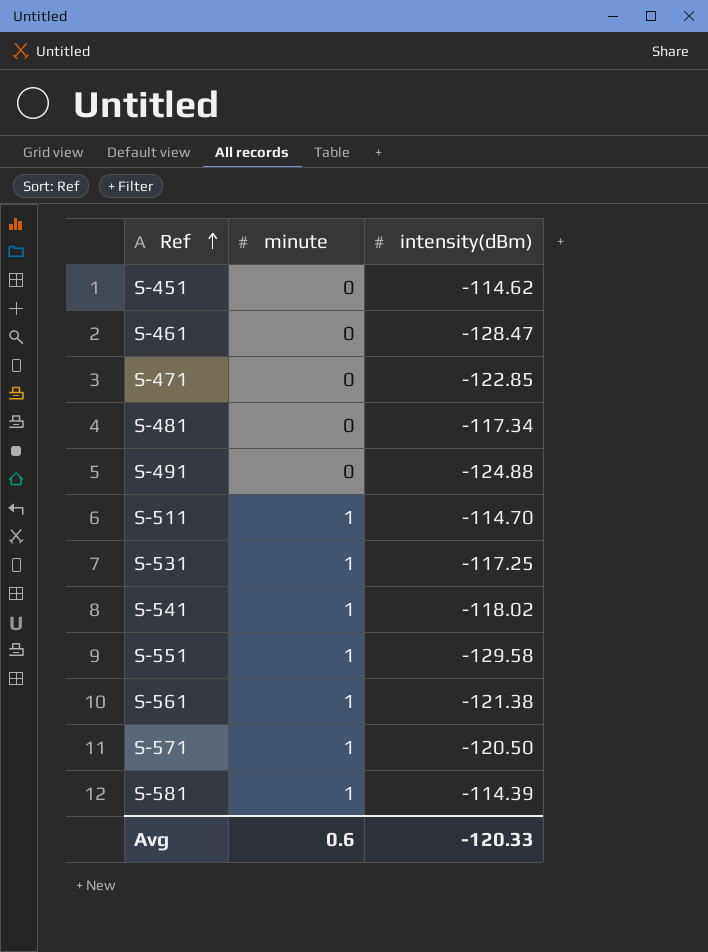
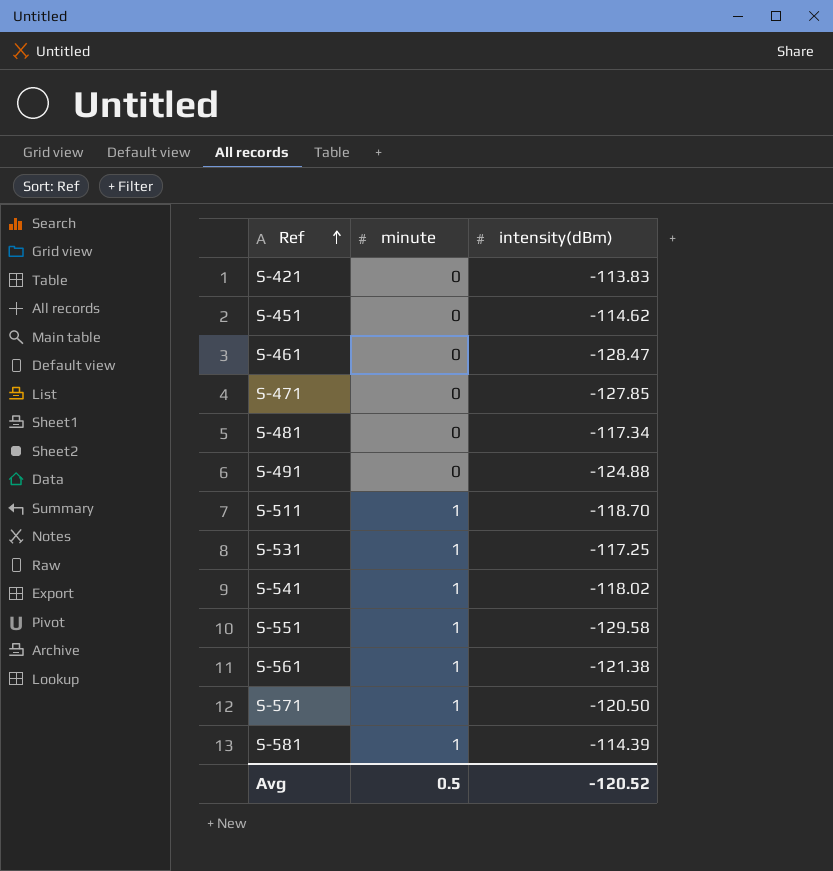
row S-421: none -> 0 | -113.83
S-471 | intensity(dBm): -122.85 -> -127.85
S-511 | intensity(dBm): -114.70 -> -118.70
Avg | minute: 0.6 -> 0.5
Avg | intensity(dBm): -120.33 -> -120.52

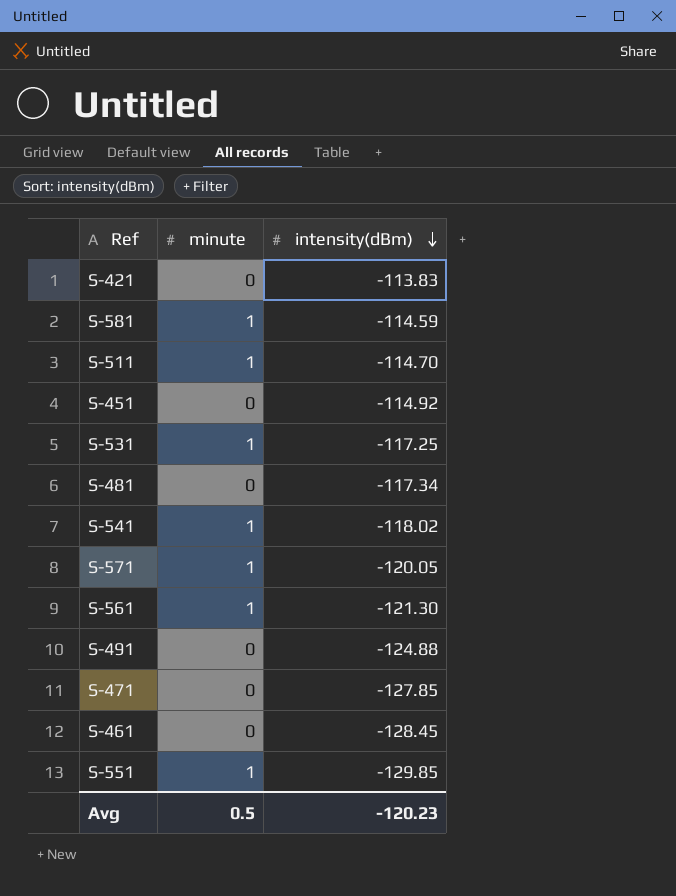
row order: Ref ascending -> intensity(dBm) descending
S-581 | intensity(dBm): -114.39 -> -114.59
S-511 | intensity(dBm): -118.70 -> -114.70
S-451 | intensity(dBm): -114.62 -> -114.92
S-571 | intensity(dBm): -120.50 -> -120.05
S-561 | intensity(dBm): -121.38 -> -121.30
S-461 | intensity(dBm): -128.47 -> -128.45
S-551 | intensity(dBm): -129.58 -> -129.85
Avg | intensity(dBm): -120.52 -> -120.23

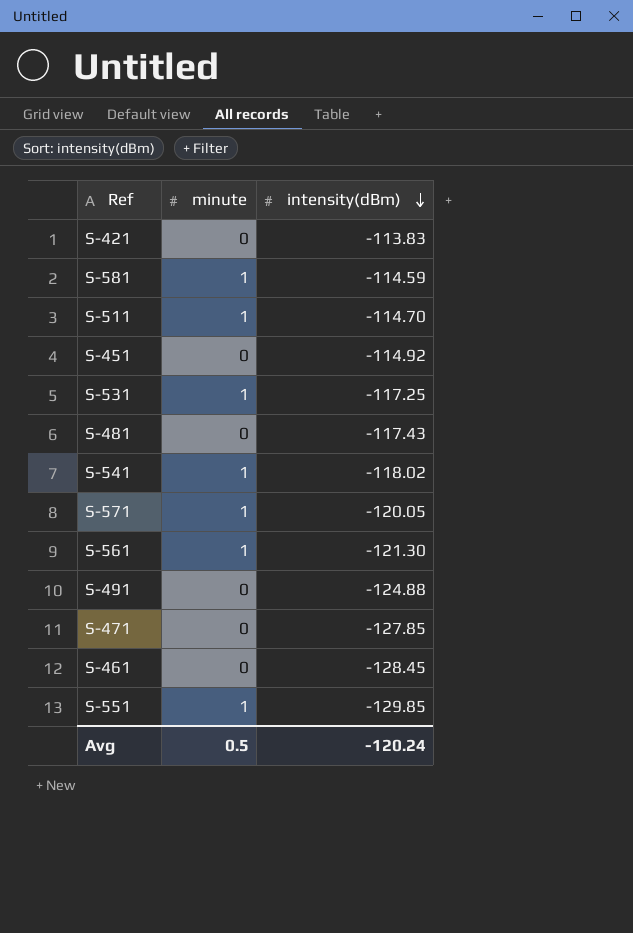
S-481 | intensity(dBm): -117.34 -> -117.43
Avg | intensity(dBm): -120.23 -> -120.24

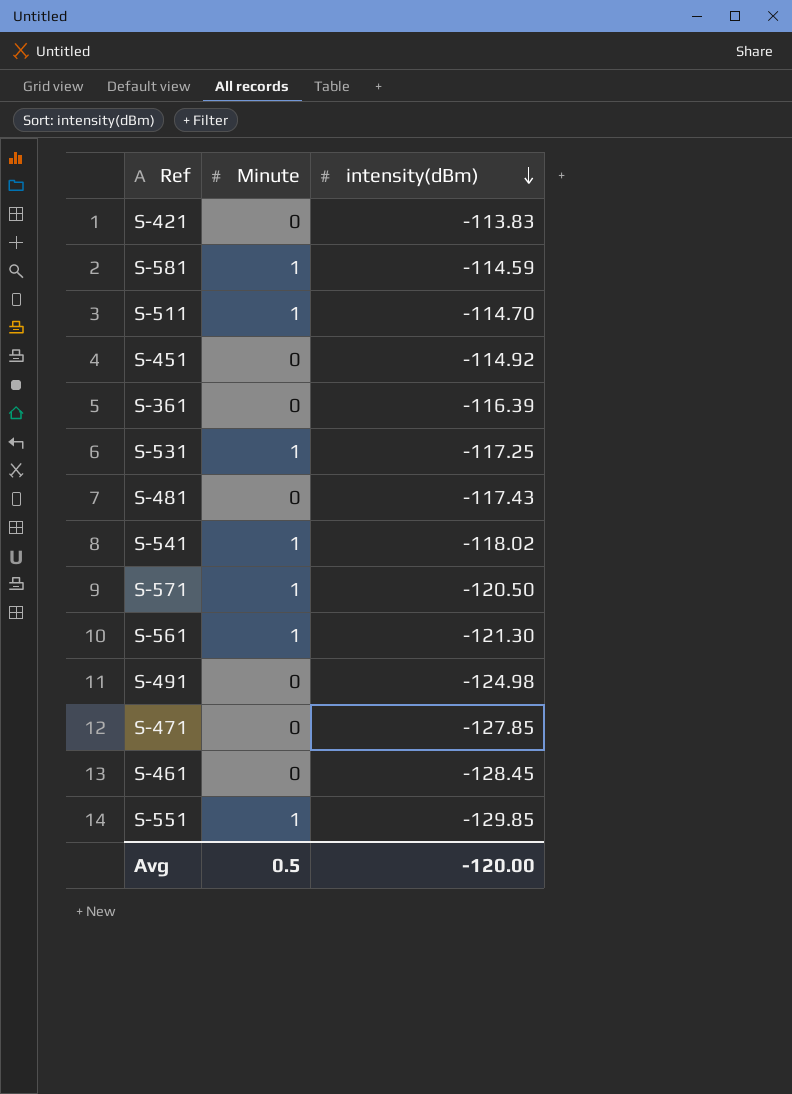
column name: minute -> Minute
row S-361: none -> 0 | -116.39
S-571 | intensity(dBm): -120.05 -> -120.50
S-491 | intensity(dBm): -124.88 -> -124.98
Avg | intensity(dBm): -120.24 -> -120.00

